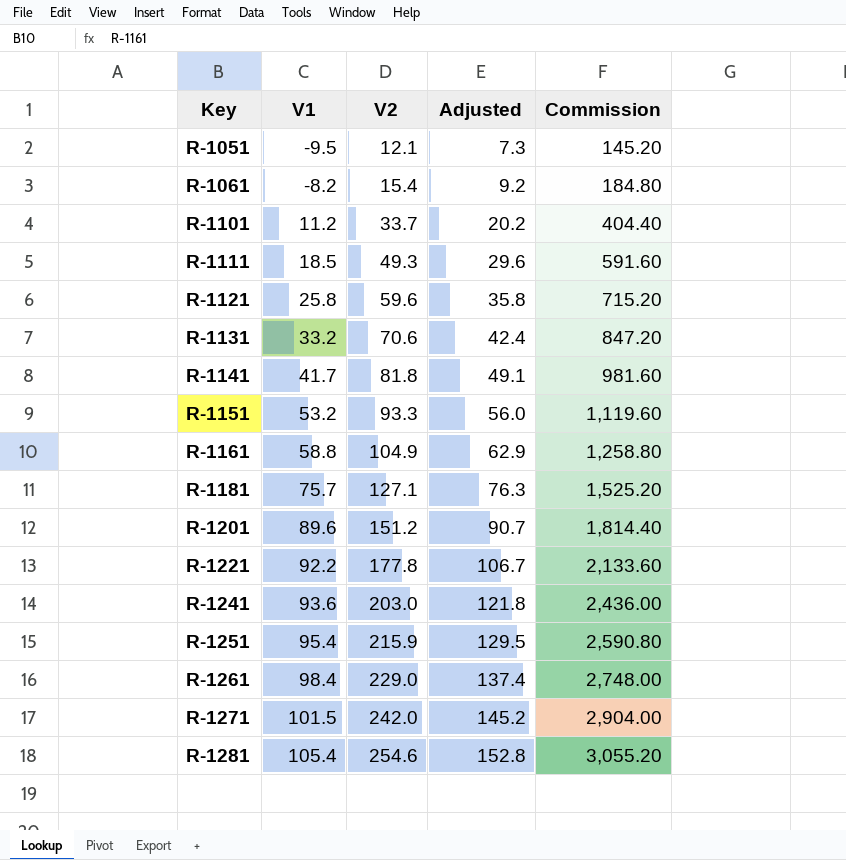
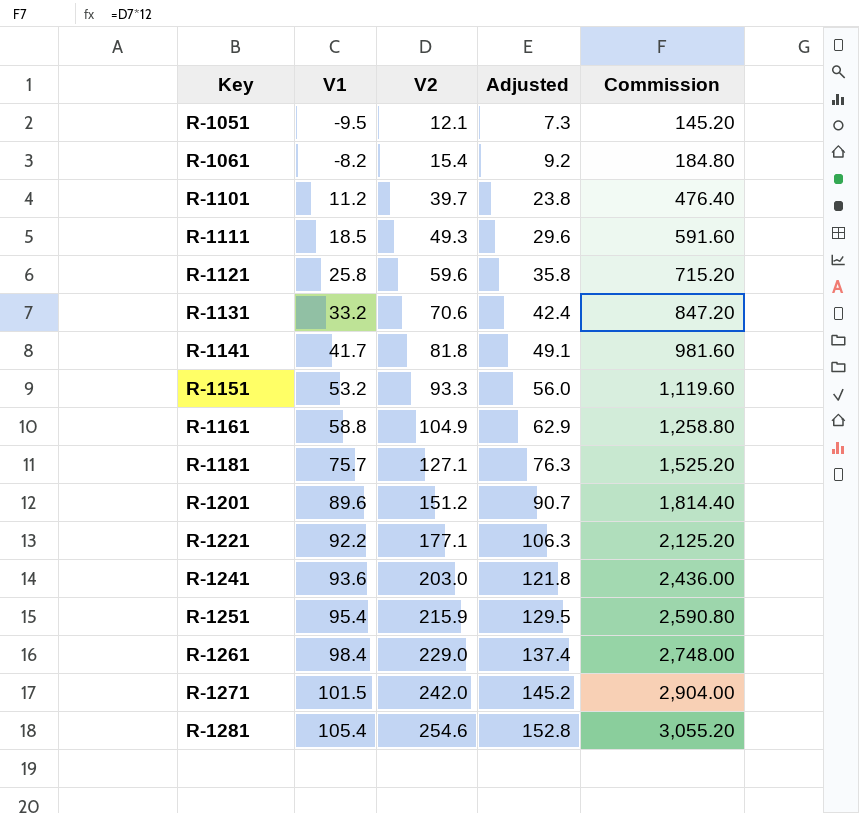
R-1101 | V2: 33.7 -> 39.7
R-1101 | Adjusted: 20.2 -> 23.8
R-1101 | Commission: 404.40 -> 476.40
R-1221 | V2: 177.8 -> 177.1
R-1221 | Adjusted: 106.7 -> 106.3
R-1221 | Commission: 2,133.60 -> 2,125.20

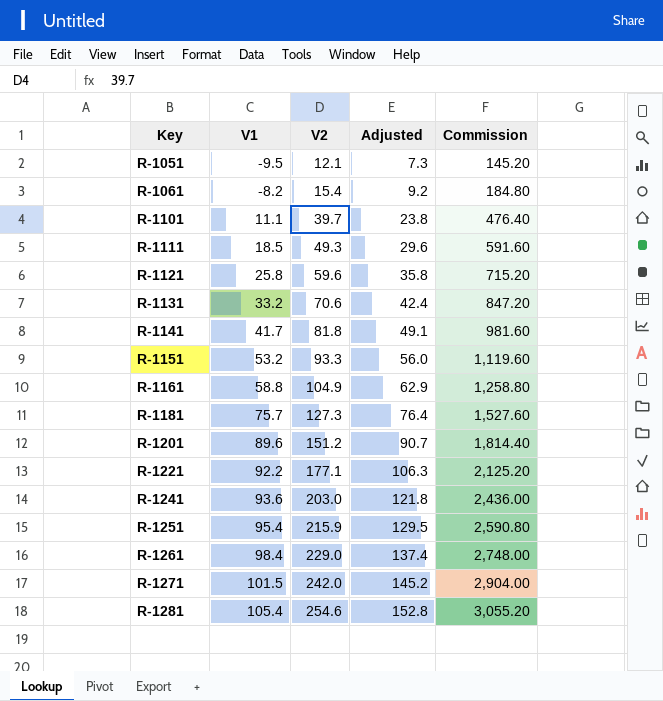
R-1101 | V1: 11.2 -> 11.1
R-1181 | V2: 127.1 -> 127.3
R-1181 | Adjusted: 76.3 -> 76.4
R-1181 | Commission: 1,525.20 -> 1,527.60

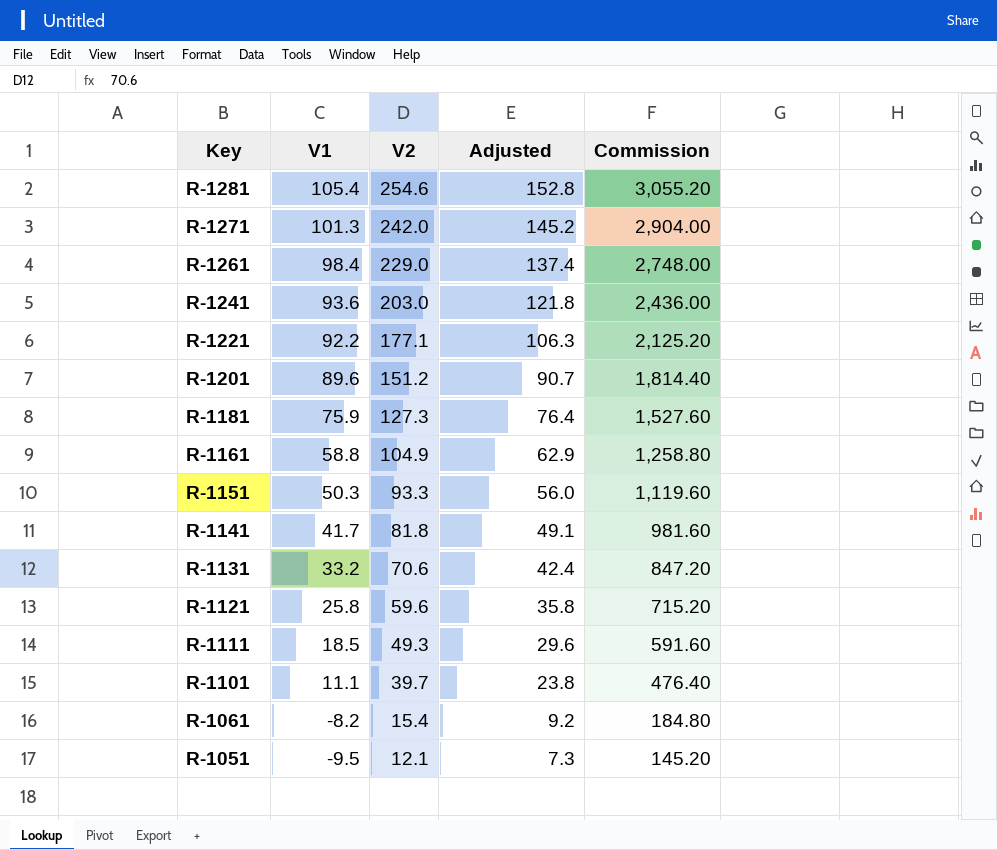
row order: Key ascending -> Key descending
row R-1251: 95.4 | 215.9 | 129.5 | 2,590.80 -> none
R-1271 | V1: 101.5 -> 101.3
R-1181 | V1: 75.7 -> 75.9
R-1151 | V1: 53.2 -> 50.3

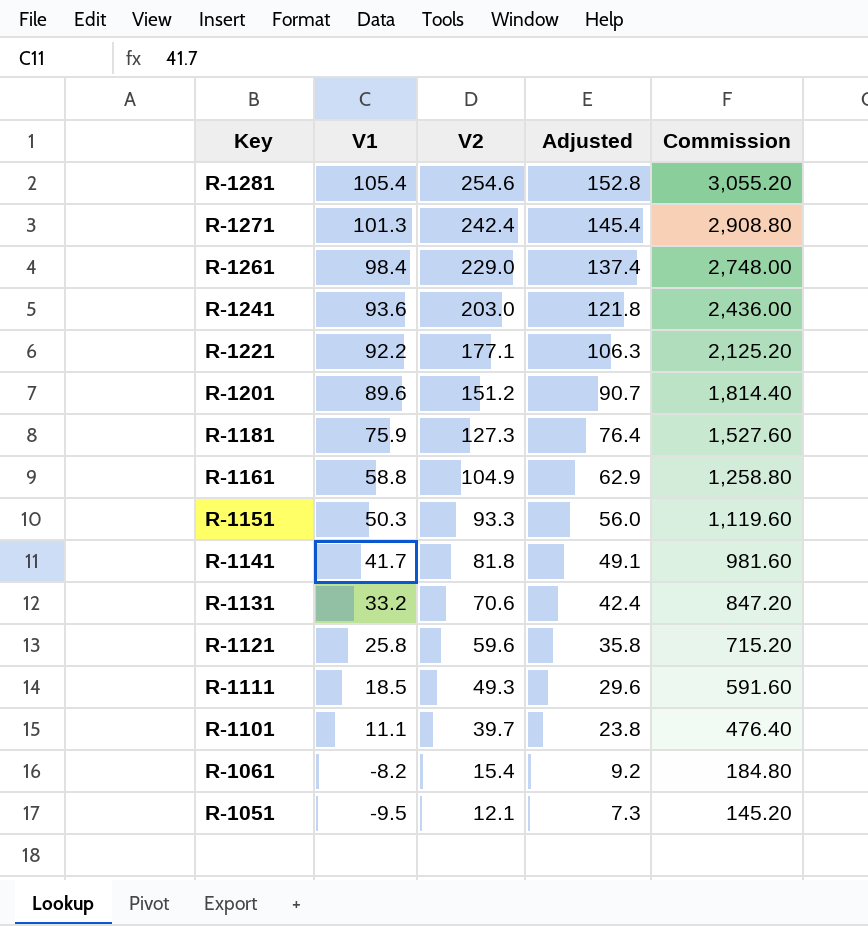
R-1271 | V2: 242.0 -> 242.4
R-1271 | Adjusted: 145.2 -> 145.4
R-1271 | Commission: 2,904.00 -> 2,908.80

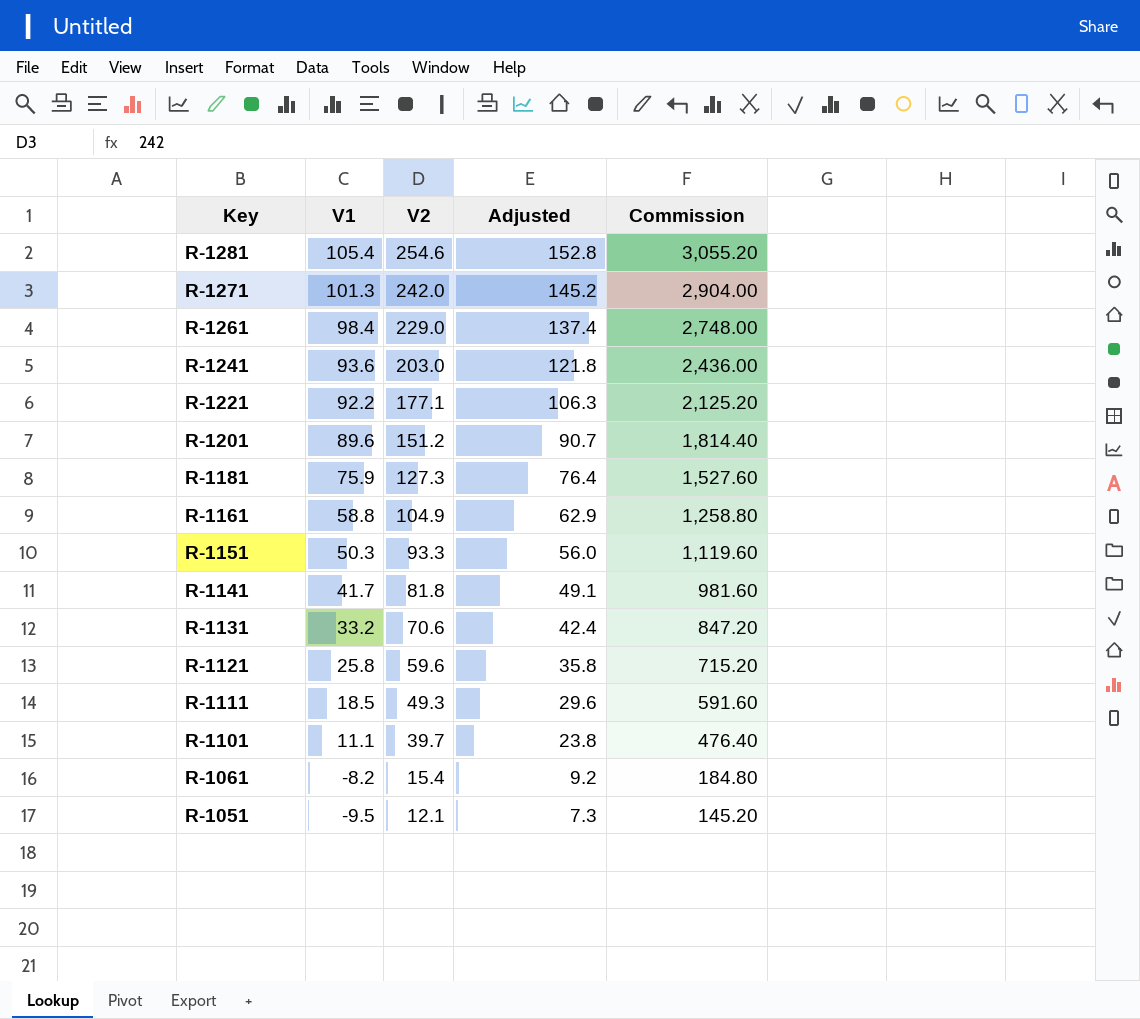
R-1271 | V2: 242.4 -> 242.0
R-1271 | Adjusted: 145.4 -> 145.2
R-1271 | Commission: 2,908.80 -> 2,904.00

